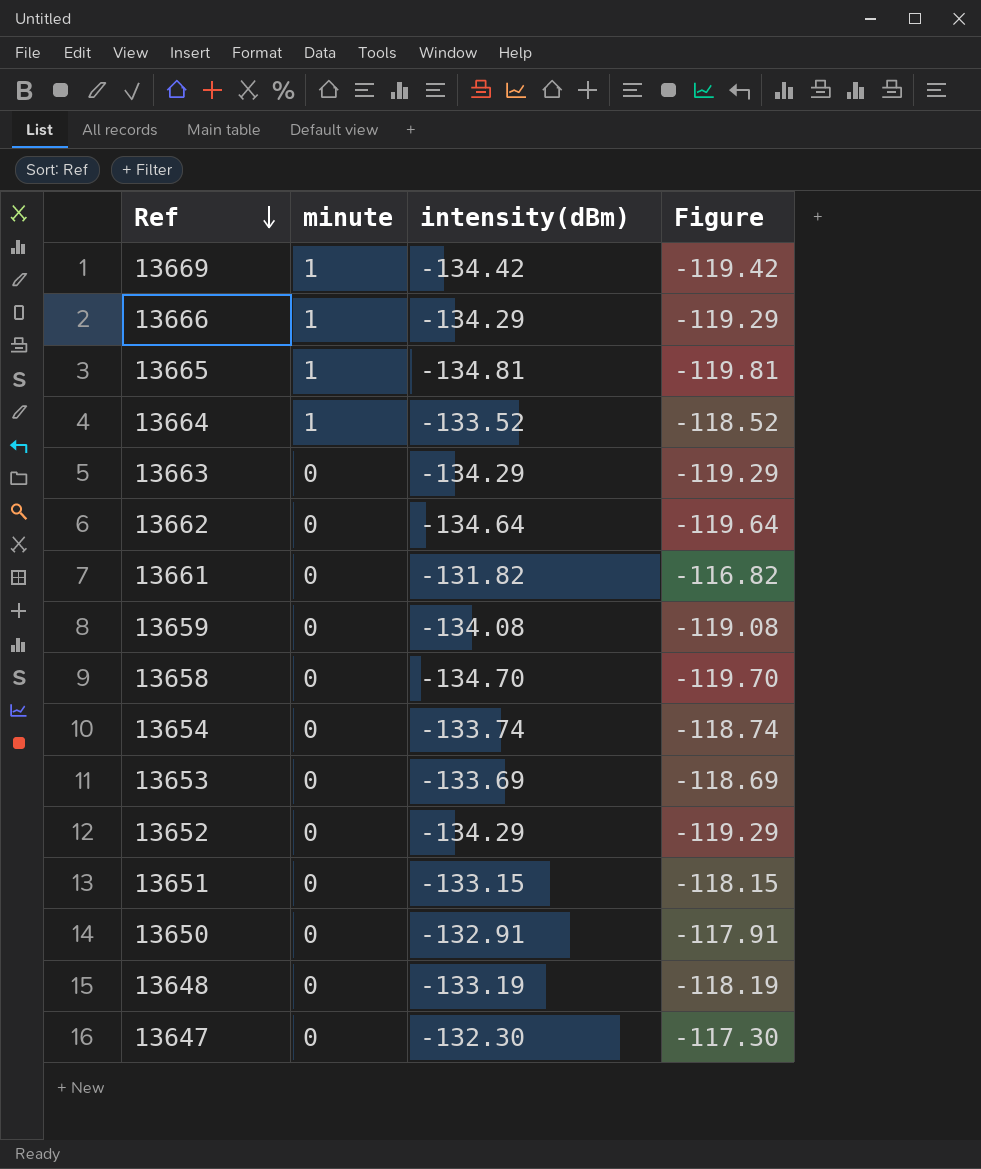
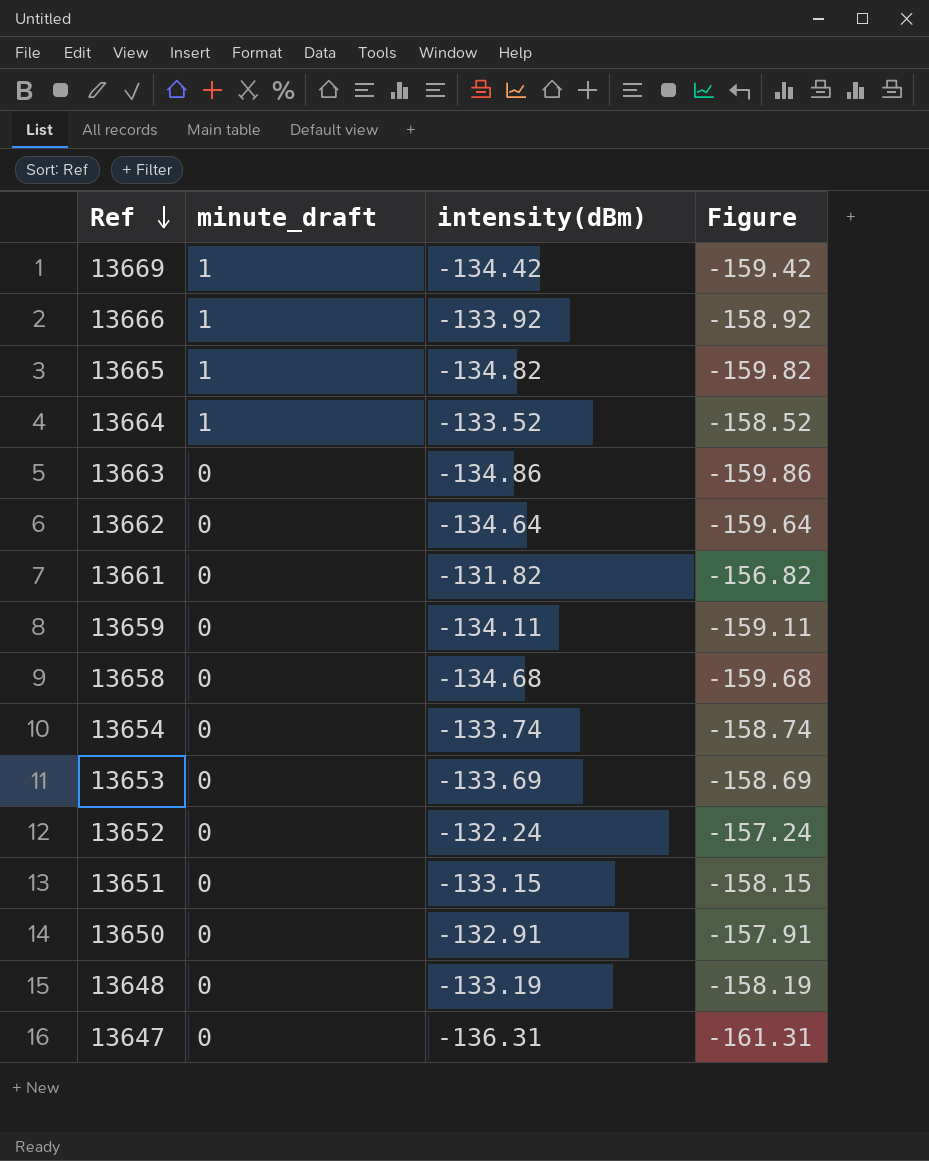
column name: minute -> minute_draft
column Figure | formula: [intensity(dBm)] + 15 -> [intensity(dBm)] - 25
13666 | intensity(dBm): -134.29 -> -133.92
13665 | intensity(dBm): -134.81 -> -134.82
13663 | intensity(dBm): -134.29 -> -134.86
13659 | intensity(dBm): -134.08 -> -134.11
13658 | intensity(dBm): -134.70 -> -134.68
13652 | intensity(dBm): -134.29 -> -132.24
13647 | intensity(dBm): -132.30 -> -136.31

